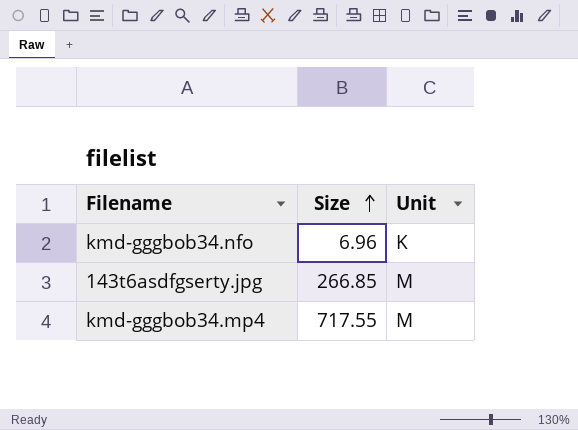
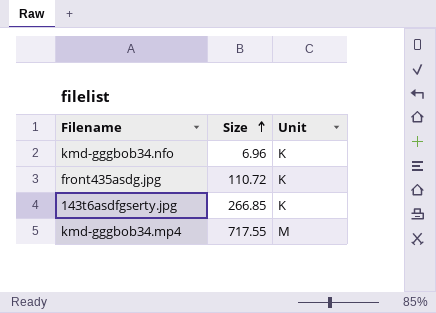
row front435asdg.jpg: none -> 110.72 | K
143t6asdfgserty.jpg | Unit: M -> K

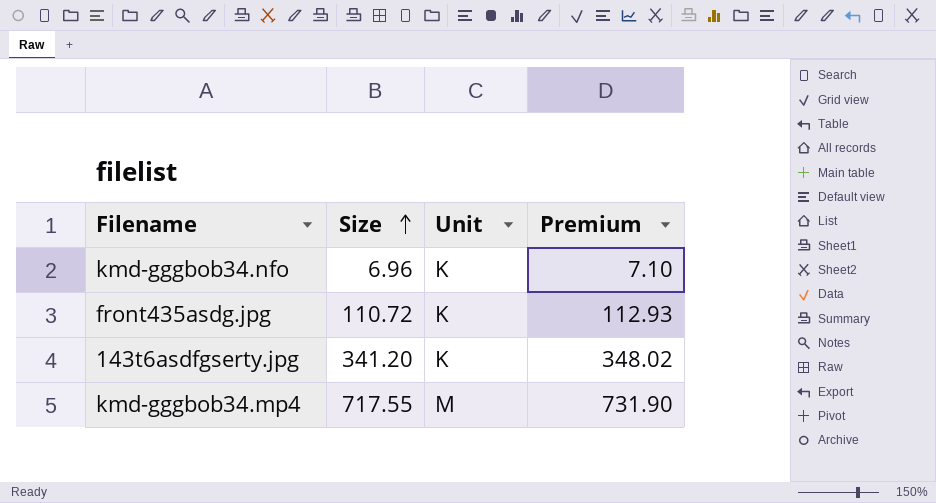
column Premium | formula: none -> [Size] * 1.02
143t6asdfgserty.jpg | Size: 266.85 -> 341.20

